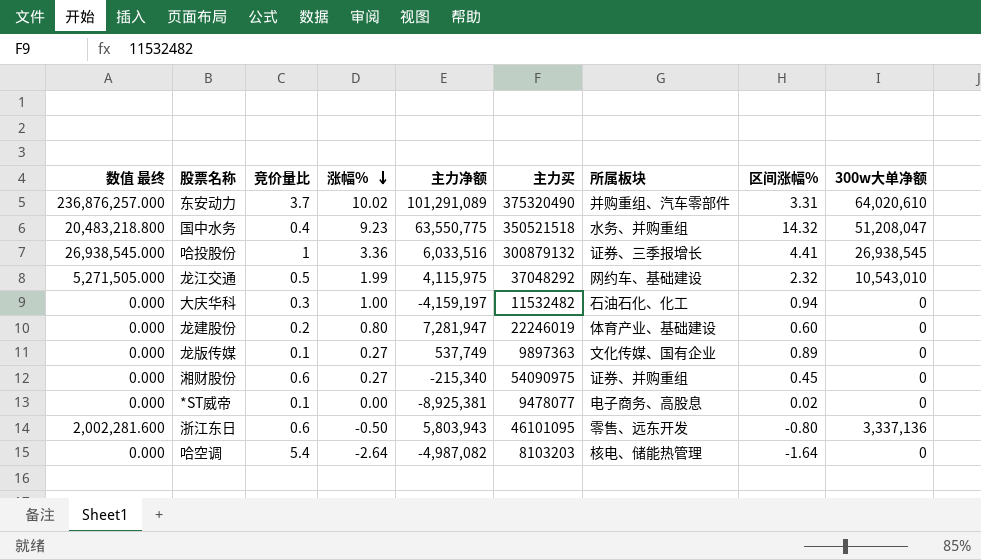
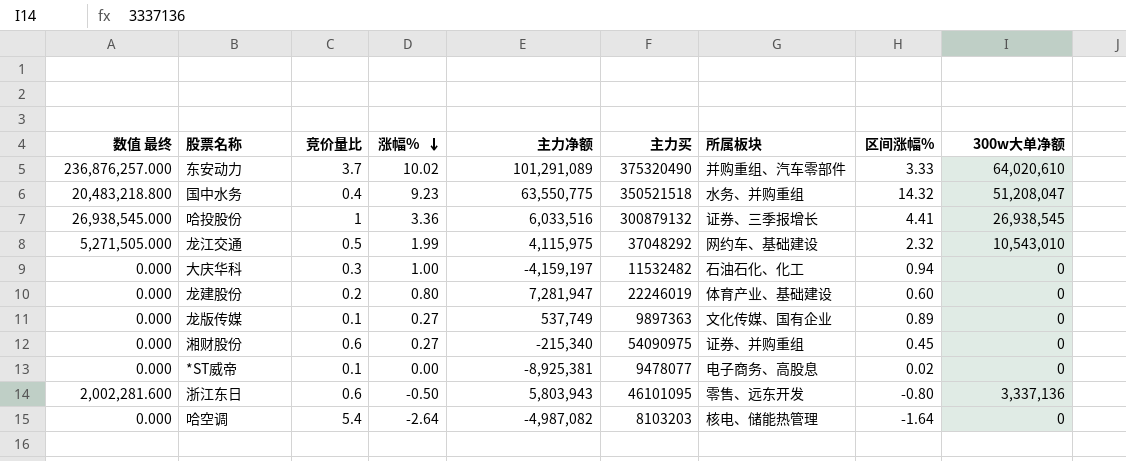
东安动力 | 区间涨幅%: 3.31 -> 3.33

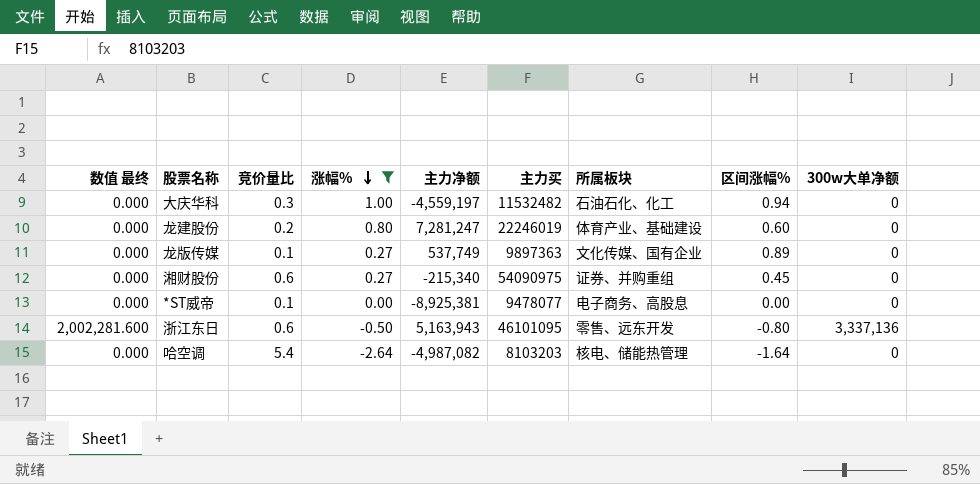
filter: none -> 涨幅% <= 1.00
大庆华科 | 主力净额: -4,159,197 -> -4,559,197
龙建股份 | 主力净额: 7,281,947 -> 7,281,247
*ST威帝 | 区间涨幅%: 0.02 -> 0.00
浙江东日 | 主力净额: 5,803,943 -> 5,163,943

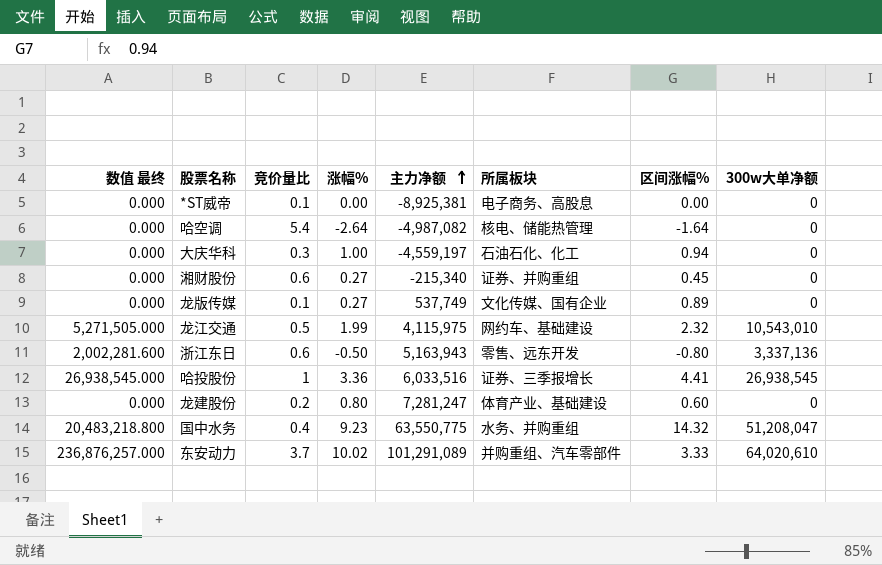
filter: 涨幅% <= 1.00 -> none
row order: 涨幅% descending -> 主力净额 ascending
column 主力买 | position: 6 -> none

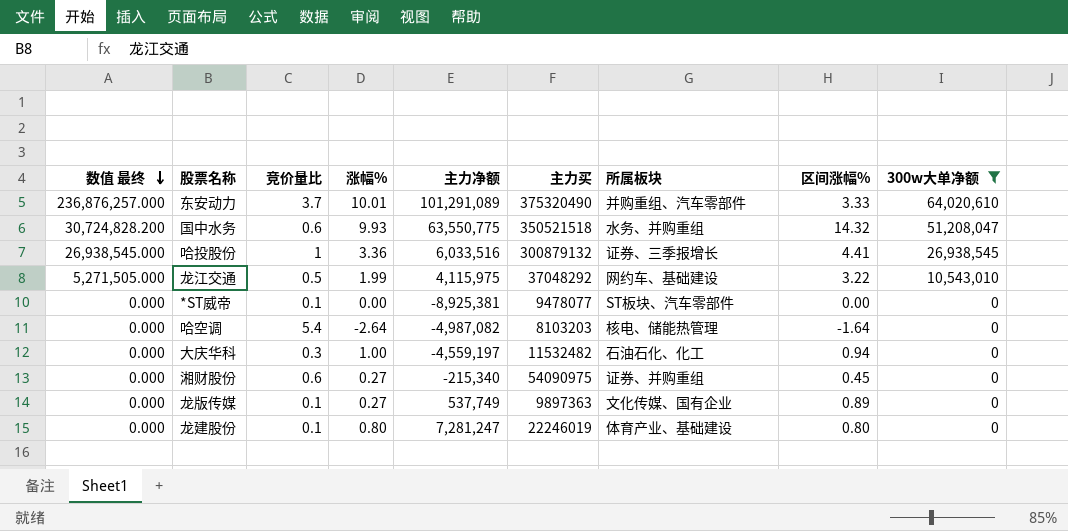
filter: none -> 300w大单净额 != 3,337,136
row order: 主力净额 ascending -> 数值 最终 descending
column 主力买 | position: none -> 6
东安动力 | 涨幅%: 10.02 -> 10.01
国中水务 | 数值 最终: 20,483,218.800 -> 30,724,828.200
国中水务 | 竞价量比: 0.4 -> 0.6
国中水务 | 涨幅%: 9.23 -> 9.93
龙江交通 | 区间涨幅%: 2.32 -> 3.22
*ST威帝 | 所属板块: 电子商务、高股息 -> ST板块、汽车零部件
龙建股份 | 竞价量比: 0.2 -> 0.1
龙建股份 | 区间涨幅%: 0.60 -> 0.80

